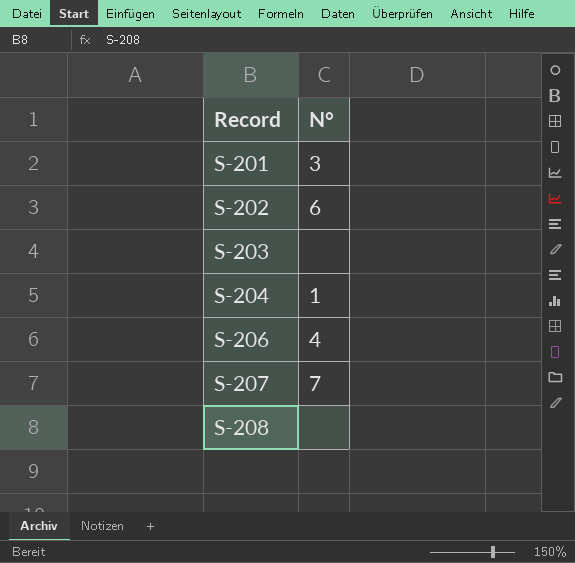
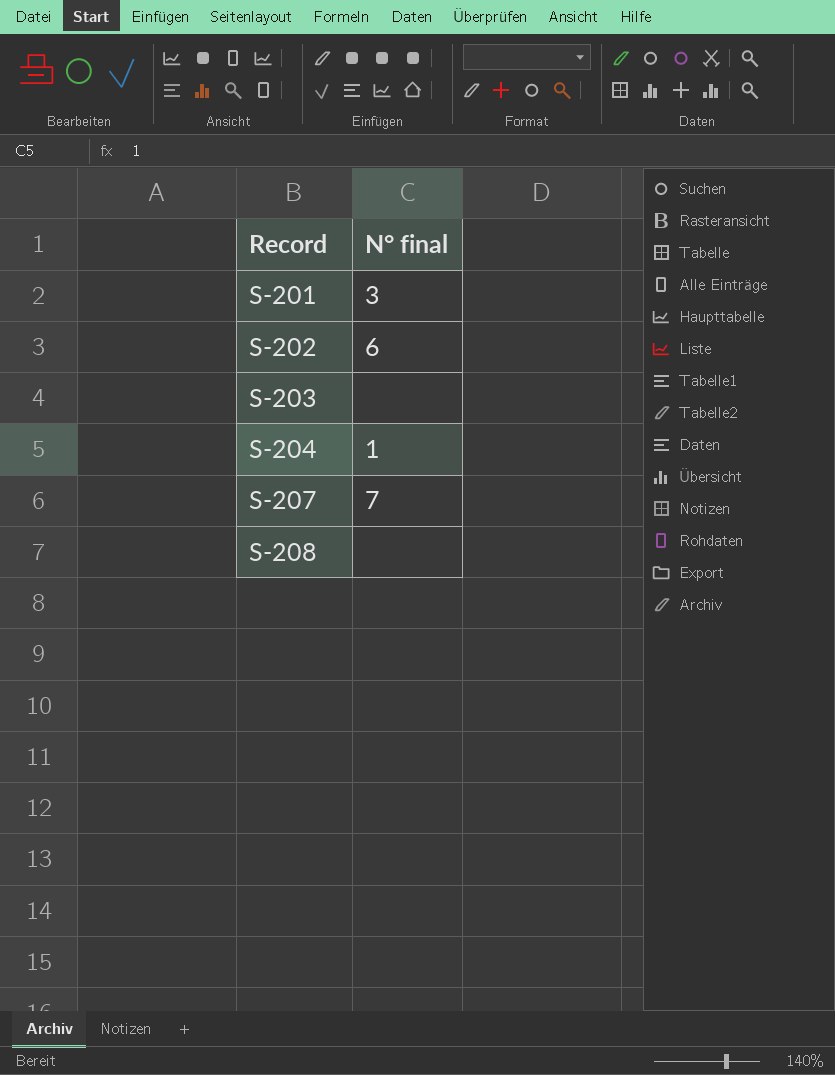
column name: N° -> N° final
row S-206: 4 -> none

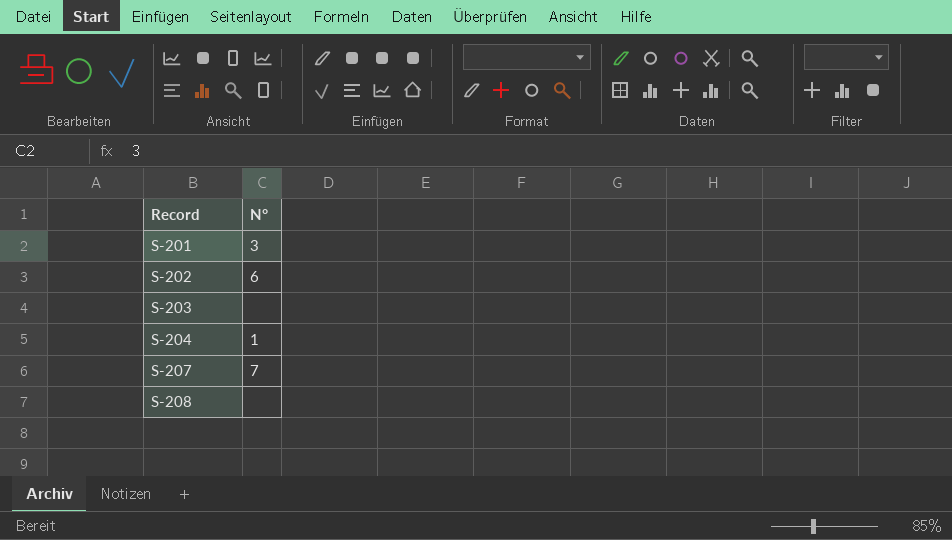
column name: N° final -> N°

